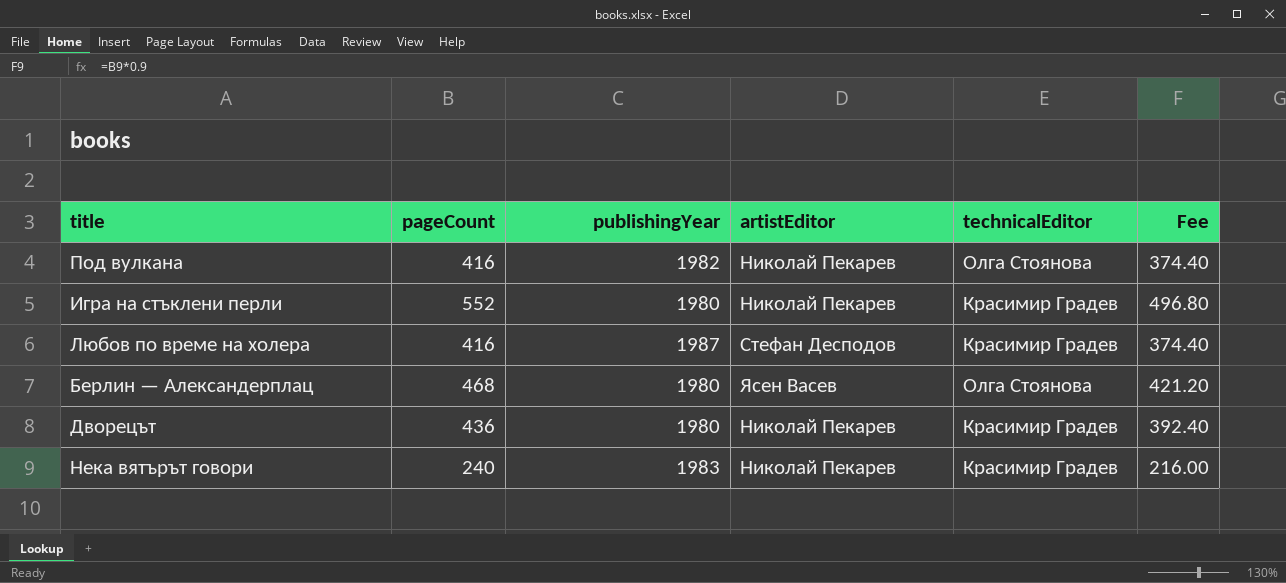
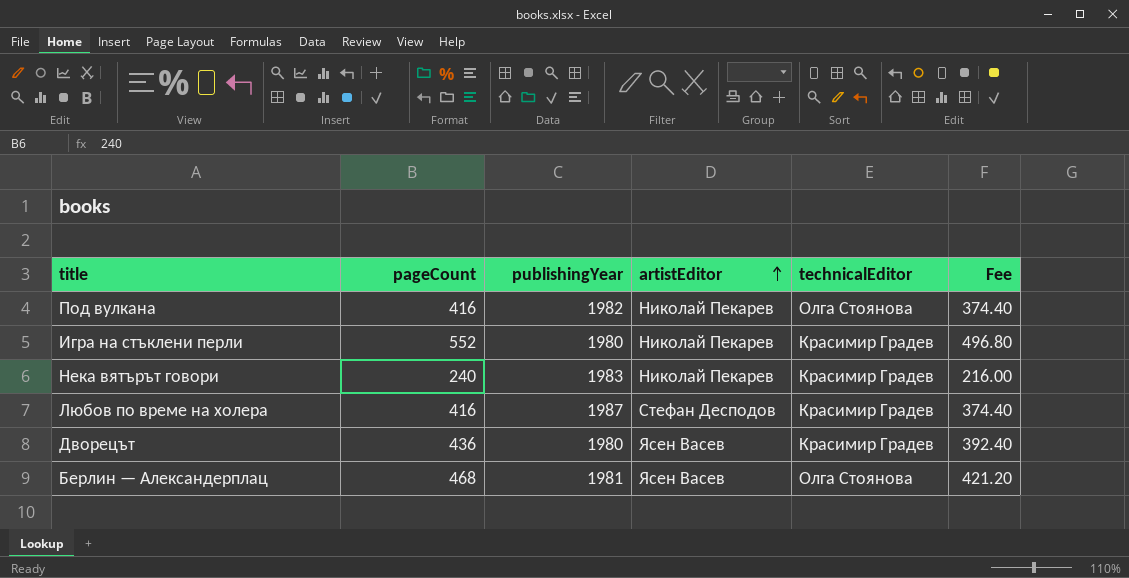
row order: none -> artistEditor ascending
Дворецът | artistEditor: Николай Пекарев -> Ясен Васев
Берлин — Александерплац | publishingYear: 1980 -> 1981

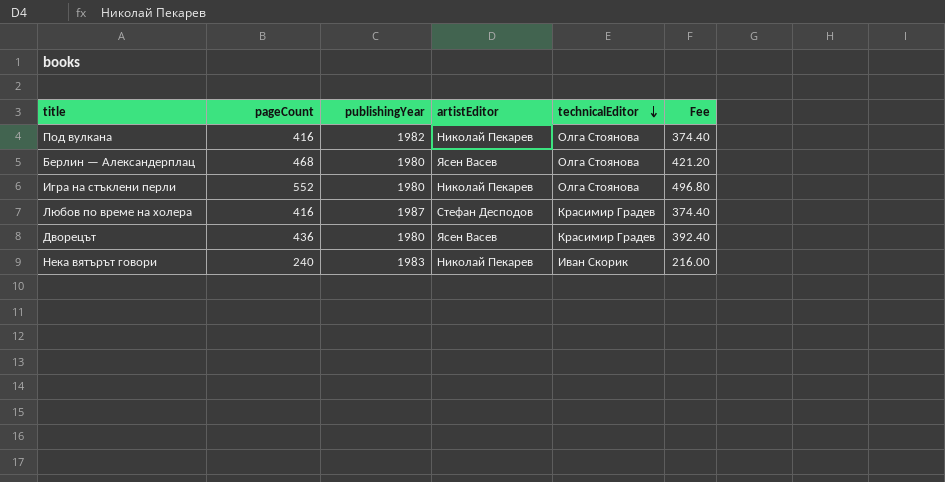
row order: artistEditor ascending -> technicalEditor descending
Берлин — Александерплац | publishingYear: 1981 -> 1980
Игра на стъклени перли | technicalEditor: Красимир Градев -> Олга Стоянова
Нека вятърът говори | technicalEditor: Красимир Градев -> Иван Скорик

